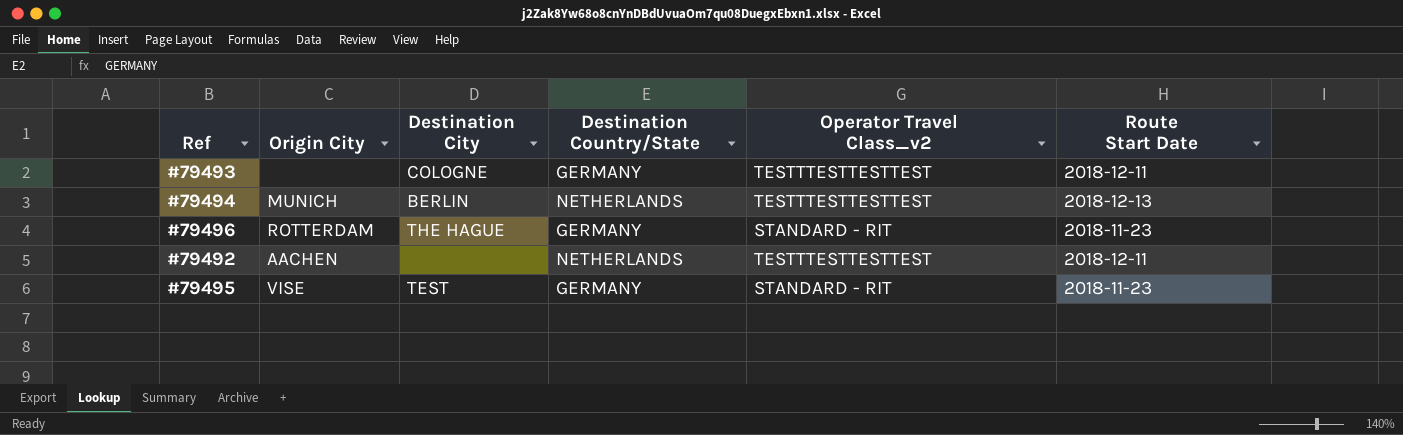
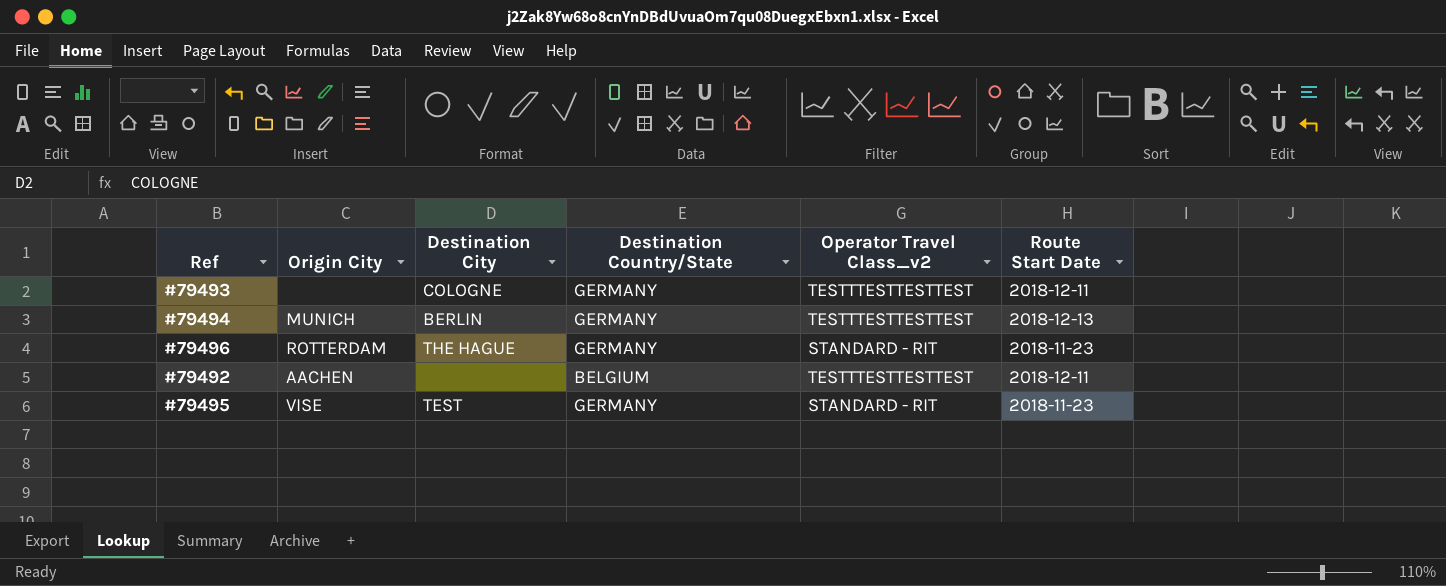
#79494 | Destination Country/State: NETHERLANDS -> GERMANY
#79492 | Destination Country/State: NETHERLANDS -> BELGIUM

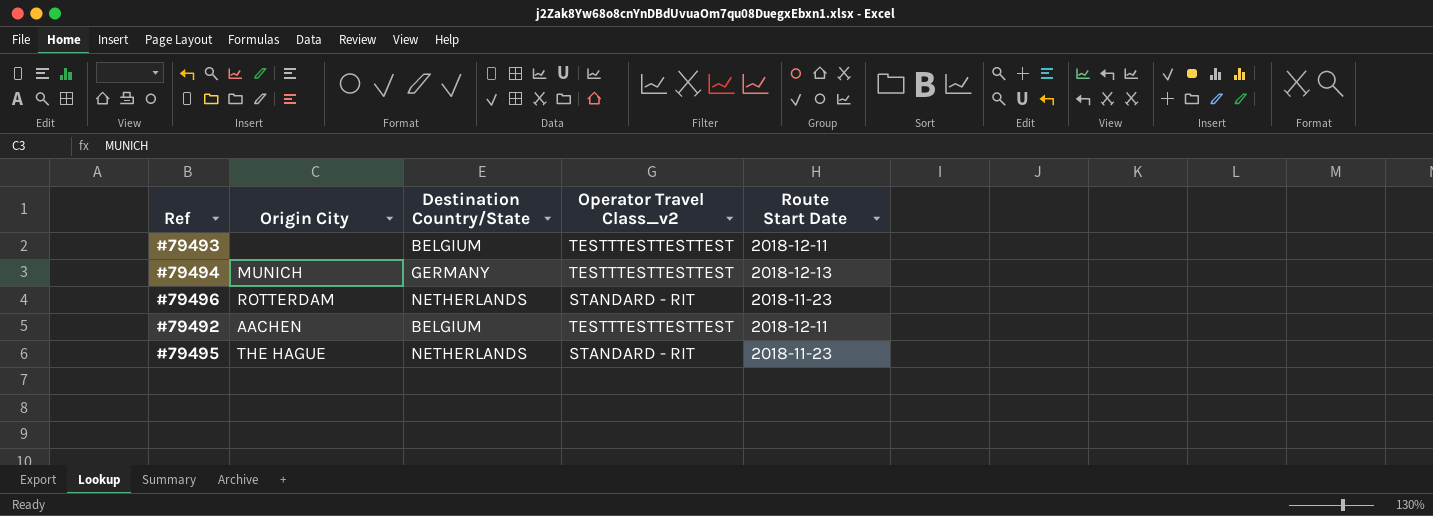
column Destination City | position: 3 -> none
#79493 | Destination Country/State: GERMANY -> BELGIUM
#79496 | Destination Country/State: GERMANY -> NETHERLANDS
#79495 | Origin City: VISE -> THE HAGUE
#79495 | Destination Country/State: GERMANY -> NETHERLANDS

